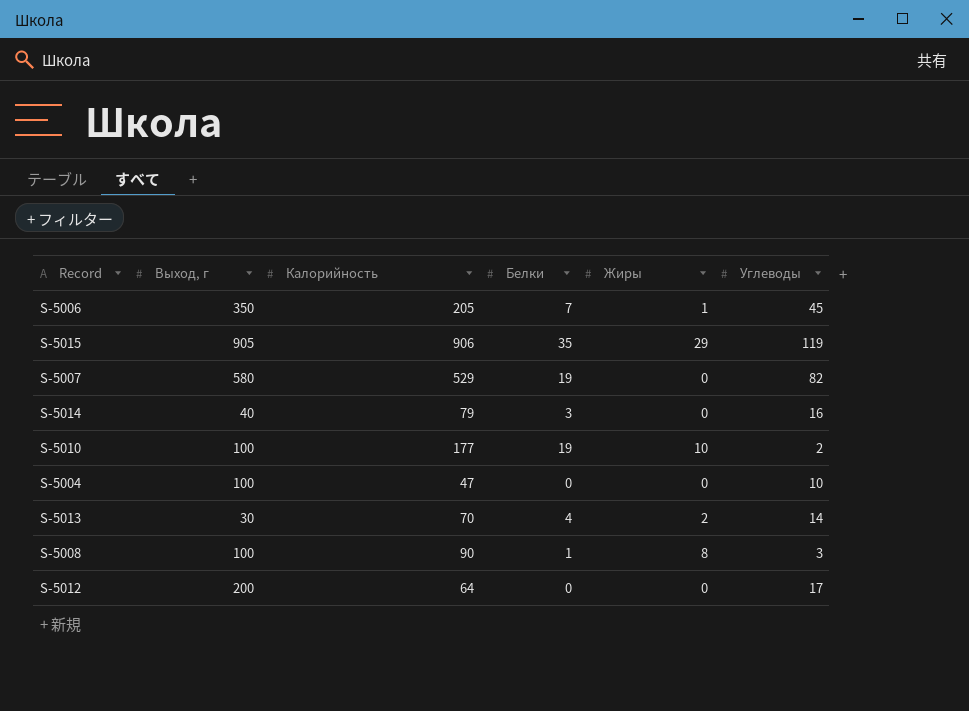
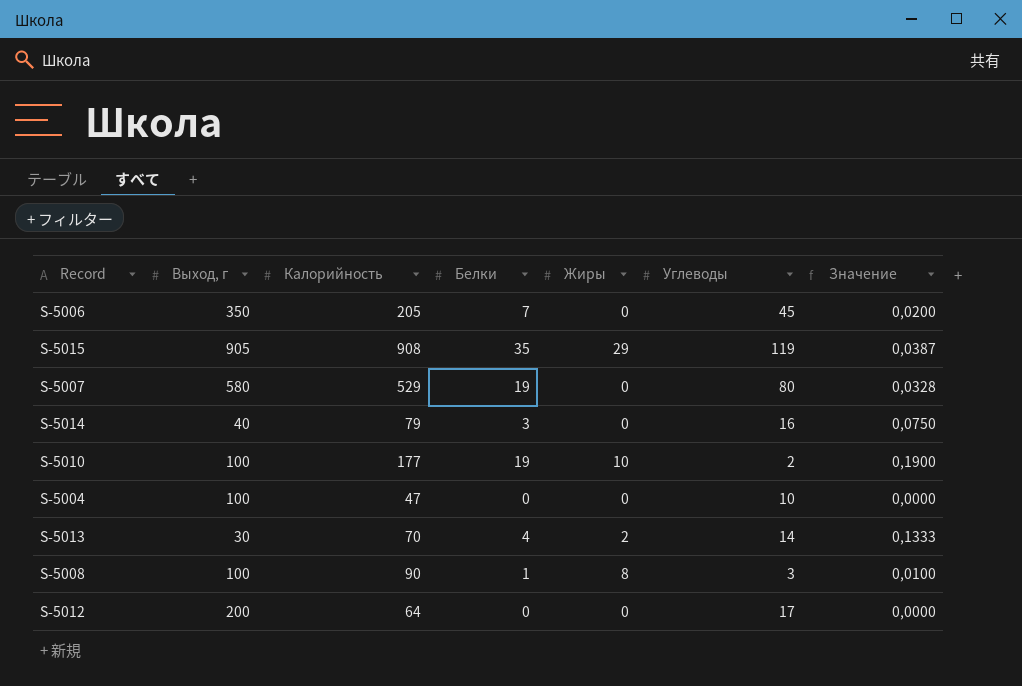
column Значение | formula: none -> [Белки] / [Выход, г]
S-5006 | Жиры: 1 -> 0
S-5015 | Калорийность: 906 -> 908
S-5007 | Углеводы: 82 -> 80

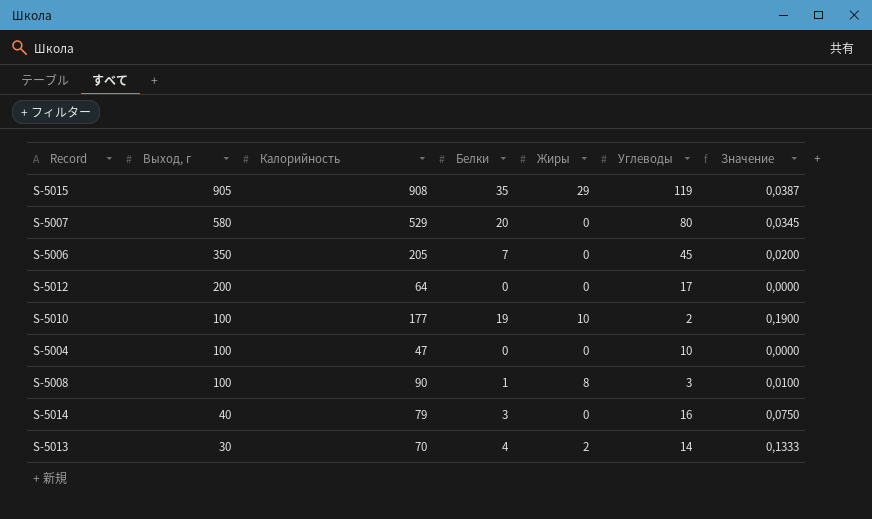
row order: none -> Выход, г descending
S-5007 | Белки: 19 -> 20
S-5007 | Значение: 0,0328 -> 0,0345

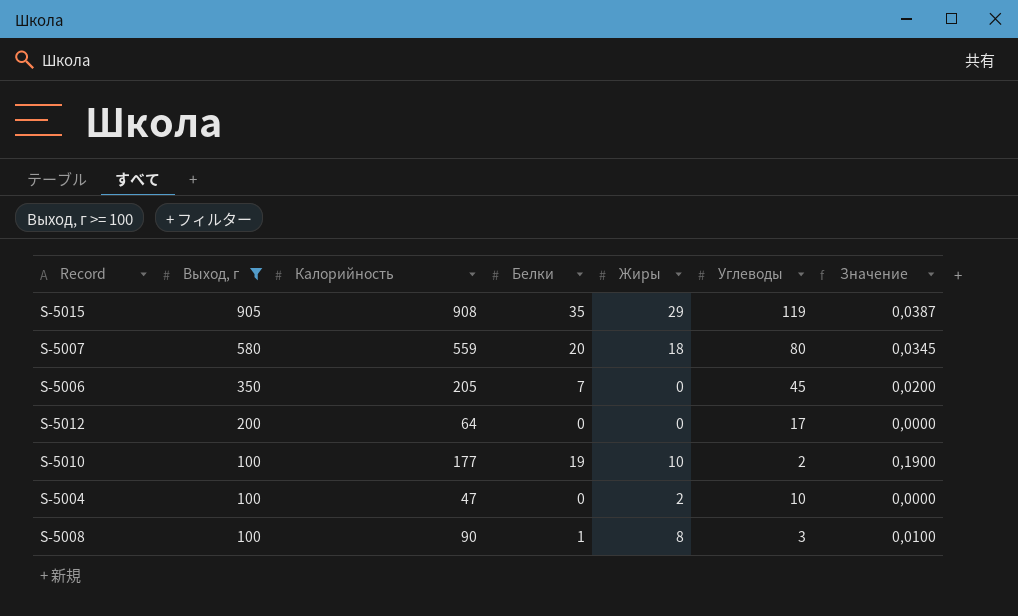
filter: none -> Выход, г >= 100
S-5007 | Калорийность: 529 -> 559
S-5007 | Жиры: 0 -> 18
S-5004 | Жиры: 0 -> 2

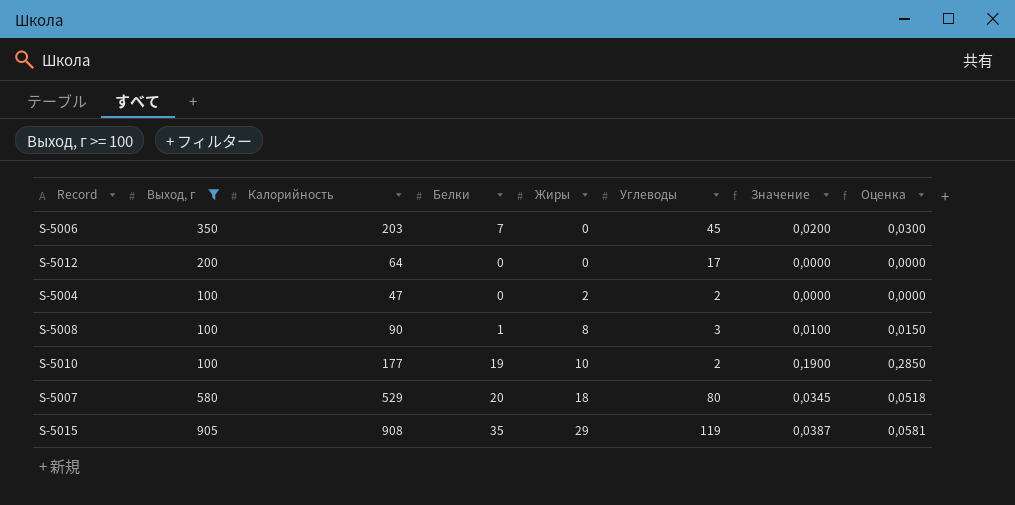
row order: Выход, г descending -> Жиры ascending
column Оценка | formula: none -> [Значение] * 1,5
S-5006 | Калорийность: 205 -> 203
S-5004 | Углеводы: 10 -> 2
S-5007 | Калорийность: 559 -> 529

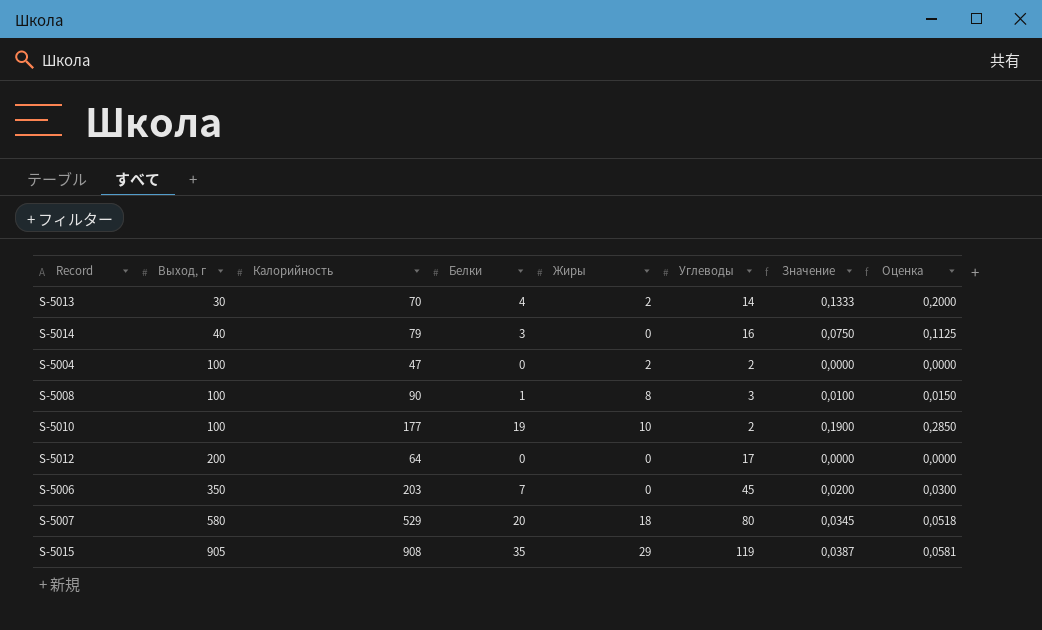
filter: Выход, г >= 100 -> none
row order: Жиры ascending -> Выход, г ascending

